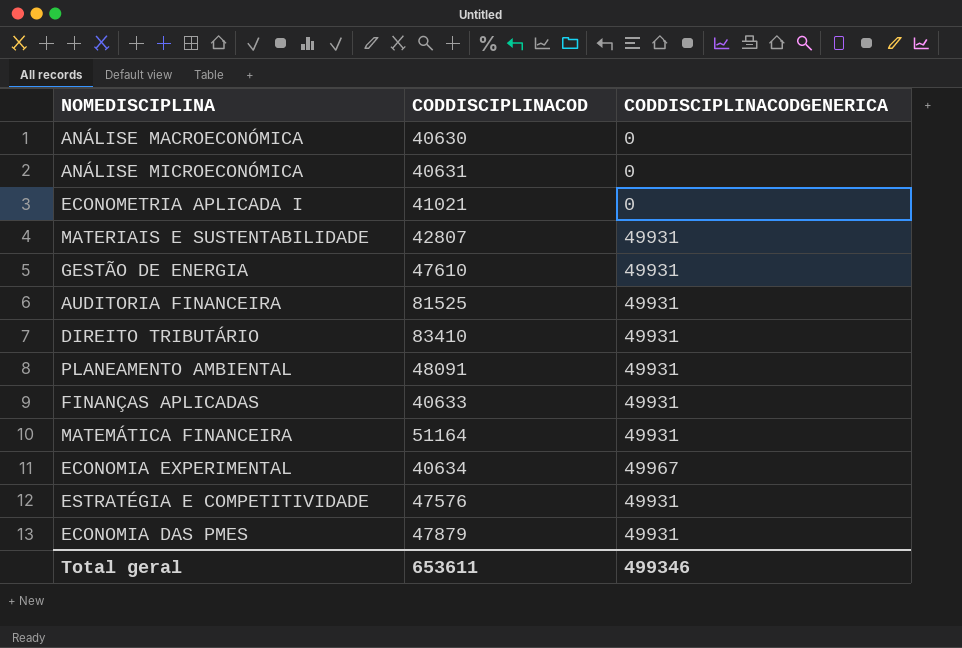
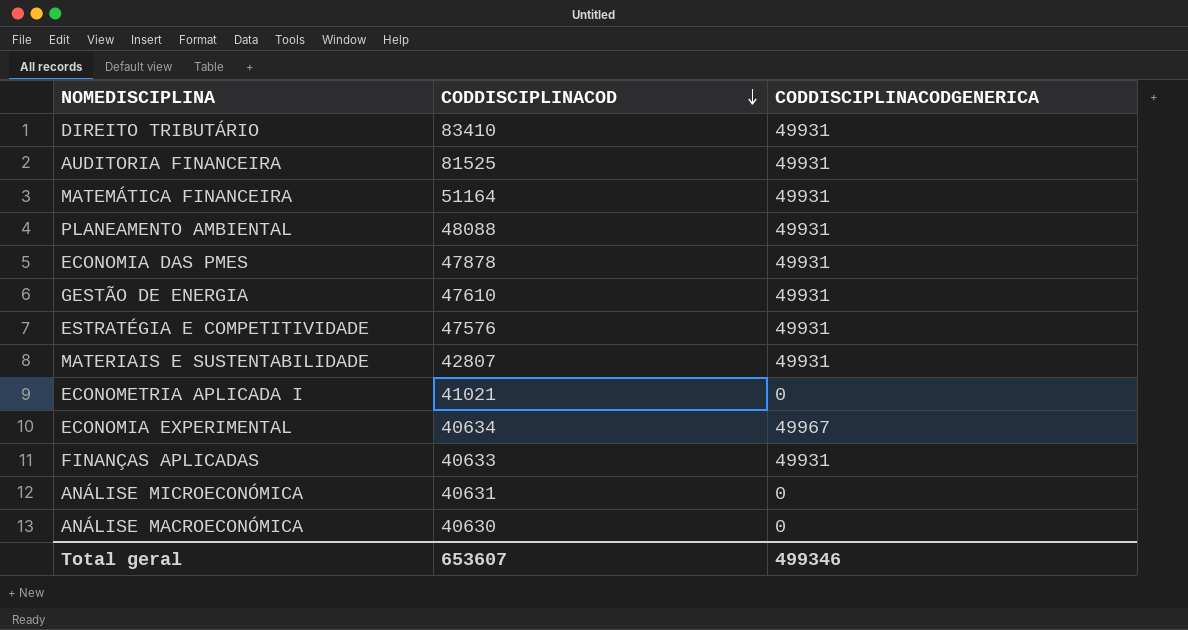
row order: none -> CODDISCIPLINACOD descending
PLANEAMENTO AMBIENTAL | CODDISCIPLINACOD: 48091 -> 48088
ECONOMIA DAS PMES | CODDISCIPLINACOD: 47879 -> 47878
Total geral | CODDISCIPLINACOD: 653611 -> 653607

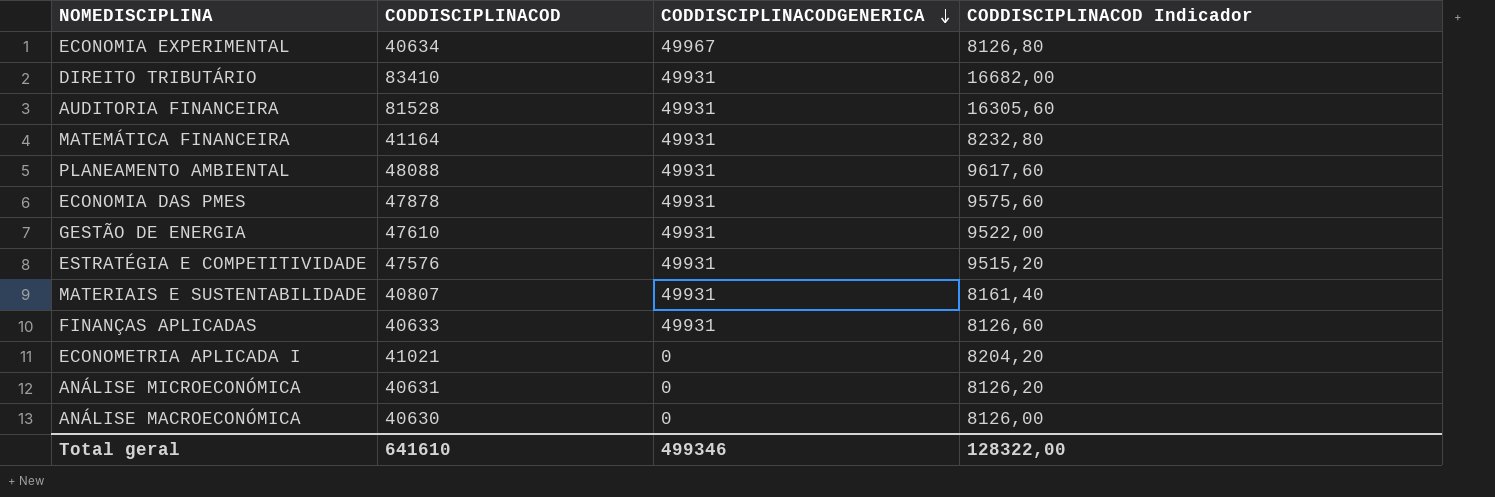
row order: CODDISCIPLINACOD descending -> CODDISCIPLINACODGENERICA descending
column CODDISCIPLINACOD Indicador | formula: none -> [CODDISCIPLINACOD] * 0,2
AUDITORIA FINANCEIRA | CODDISCIPLINACOD: 81525 -> 81528
MATEMÁTICA FINANCEIRA | CODDISCIPLINACOD: 51164 -> 41164
MATERIAIS E SUSTENTABILIDADE | CODDISCIPLINACOD: 42807 -> 40807
Total geral | CODDISCIPLINACOD: 653607 -> 641610

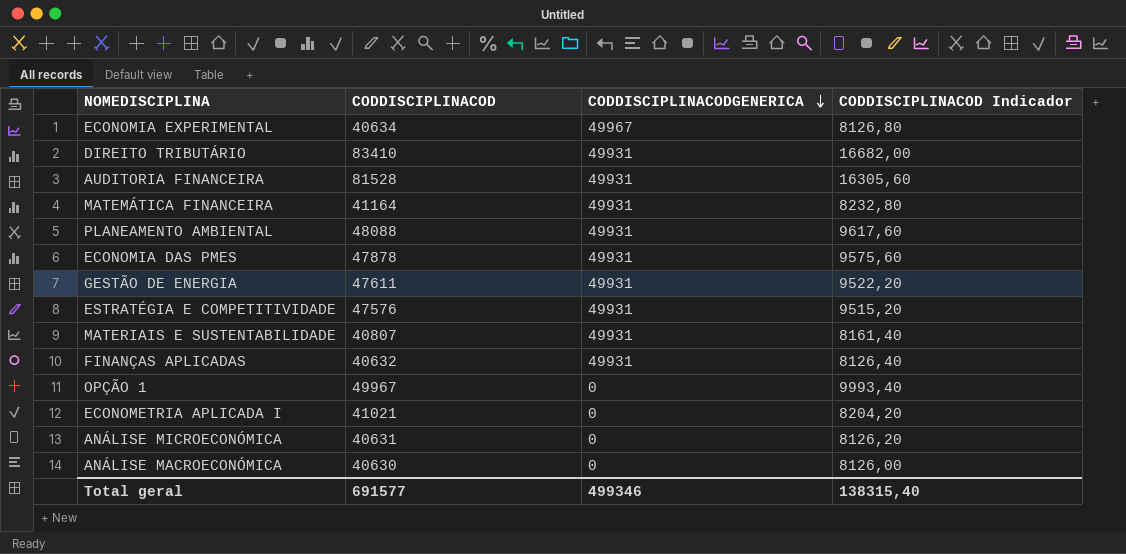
GESTÃO DE ENERGIA | CODDISCIPLINACOD: 47610 -> 47611
GESTÃO DE ENERGIA | CODDISCIPLINACOD Indicador: 9522,00 -> 9522,20
FINANÇAS APLICADAS | CODDISCIPLINACOD: 40633 -> 40632
FINANÇAS APLICADAS | CODDISCIPLINACOD Indicador: 8126,60 -> 8126,40
row OPÇÃO 1: none -> 49967 | 0 | 9993,40
Total geral | CODDISCIPLINACOD: 641610 -> 691577
Total geral | CODDISCIPLINACOD Indicador: 128322,00 -> 138315,40

